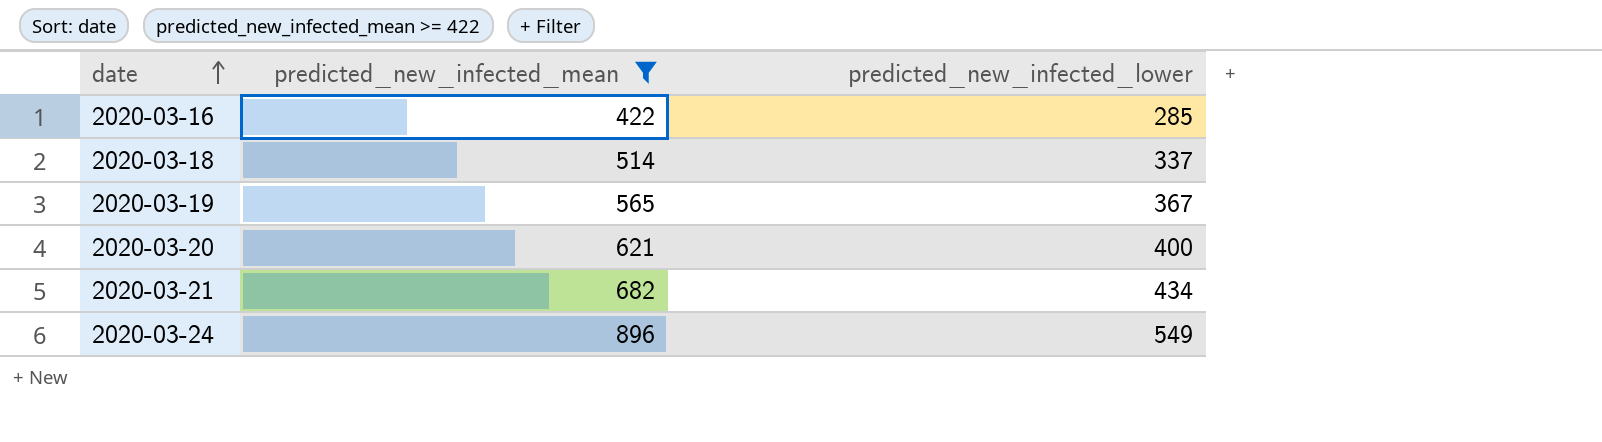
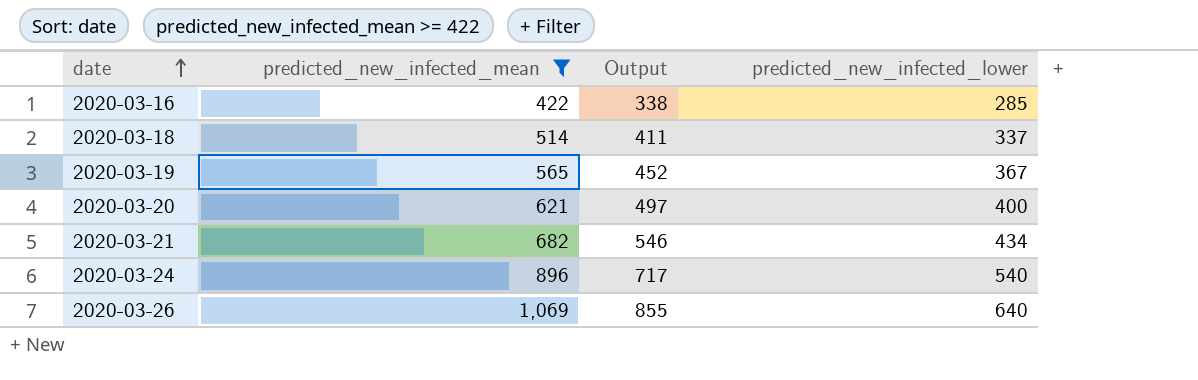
column Output | formula: none -> [predicted_new_infected_mean] * 0.8
2020-03-24 | predicted_new_infected_lower: 549 -> 540
row 2020-03-26: none -> 1,069 | 855 | 640

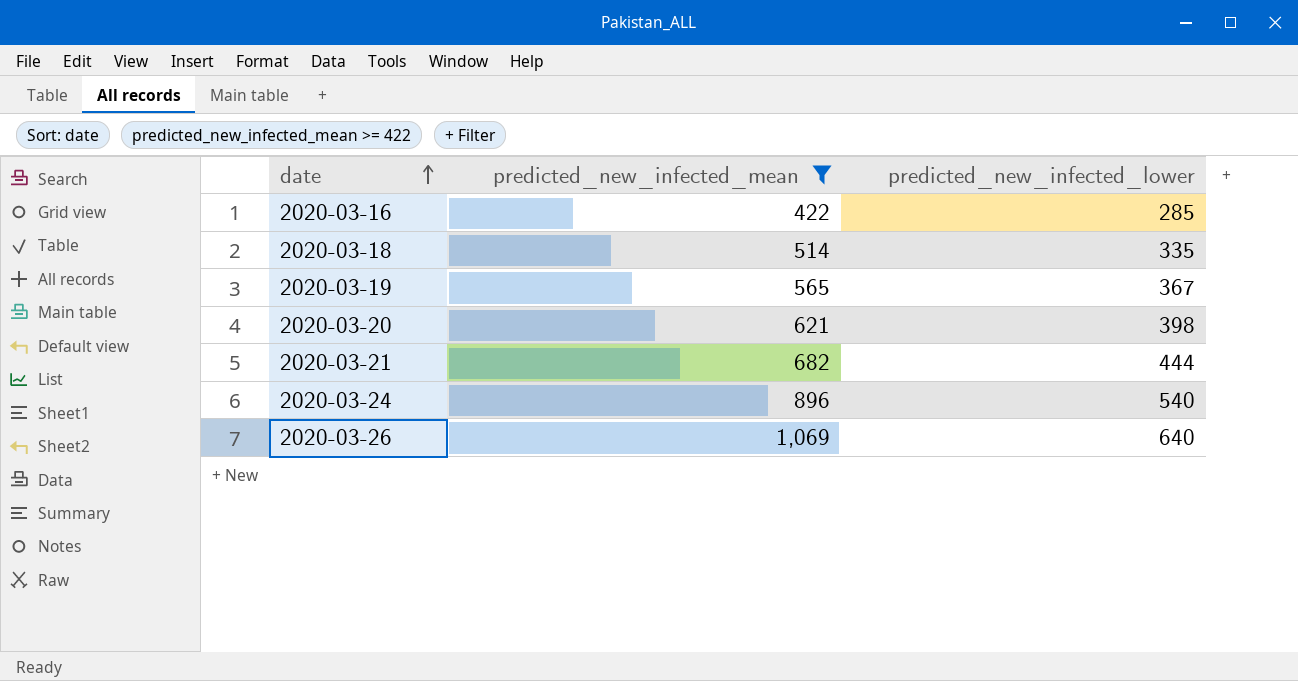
column Output | formula: [predicted_new_infected_mean] * 0.8 -> none
2020-03-18 | predicted_new_infected_lower: 337 -> 335
2020-03-20 | predicted_new_infected_lower: 400 -> 398
2020-03-21 | predicted_new_infected_lower: 434 -> 444

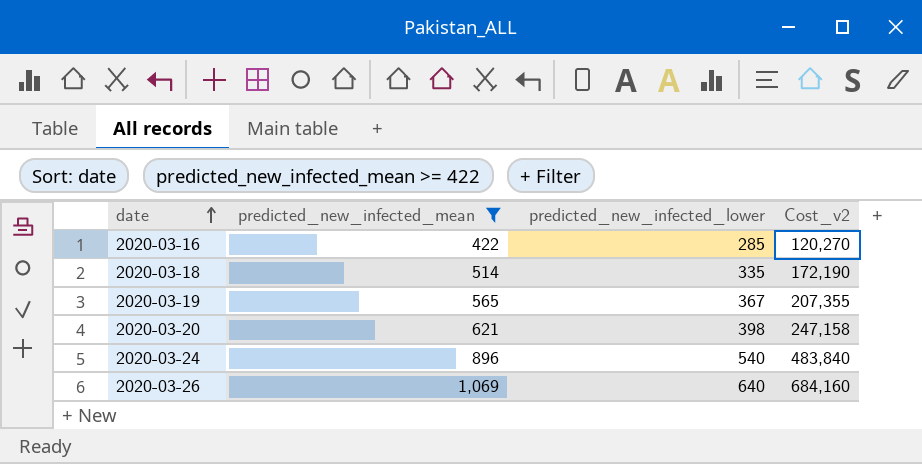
column Cost_v2 | formula: none -> [predicted_new_infected_mean] * [predicted_new_infected_lower]
row 2020-03-21: 682 | 444 -> none

